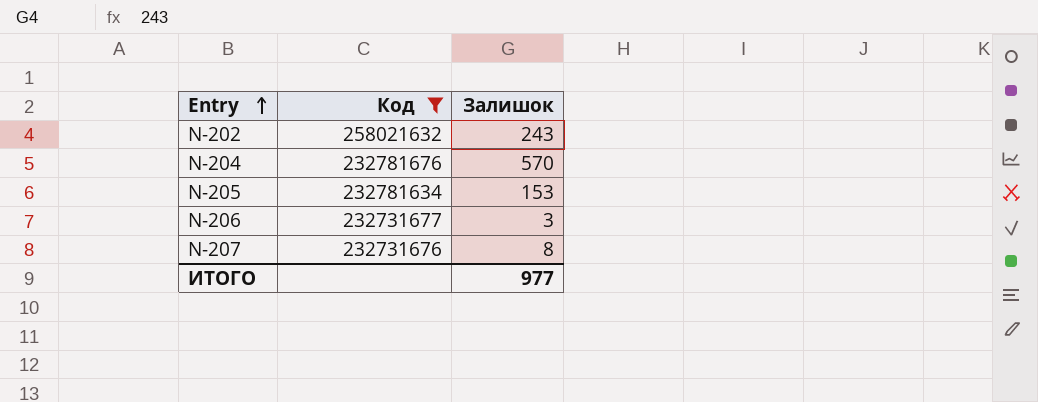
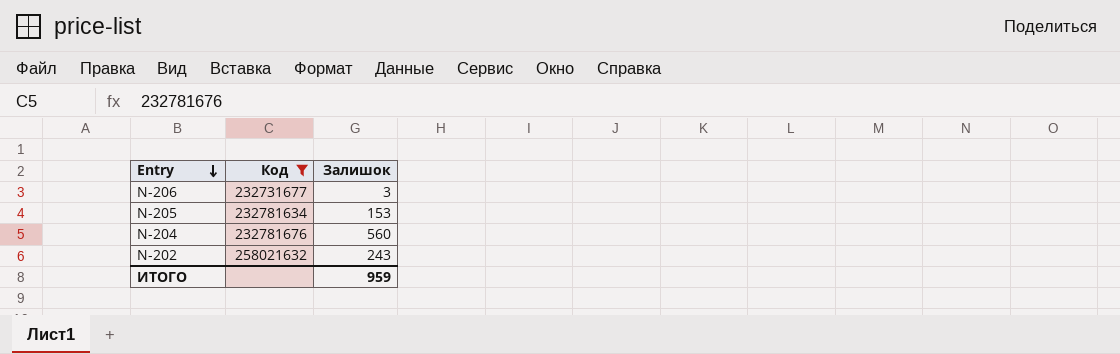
row order: Entry ascending -> Entry descending
row N-207: 232731676 | 8 -> none
N-204 | Залишок: 570 -> 560
ИТОГО | Залишок: 977 -> 959

